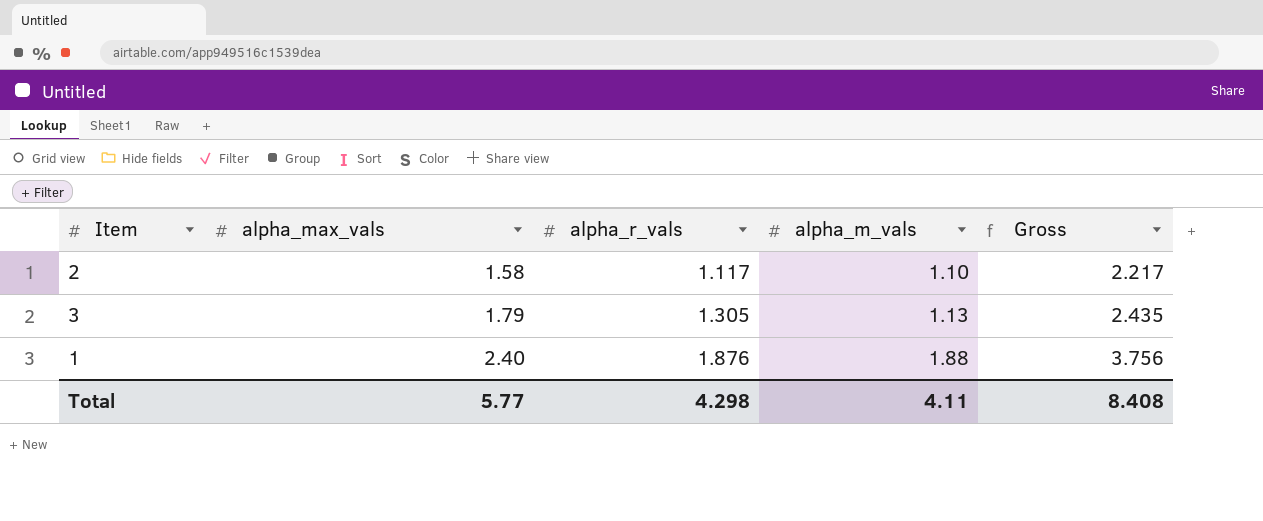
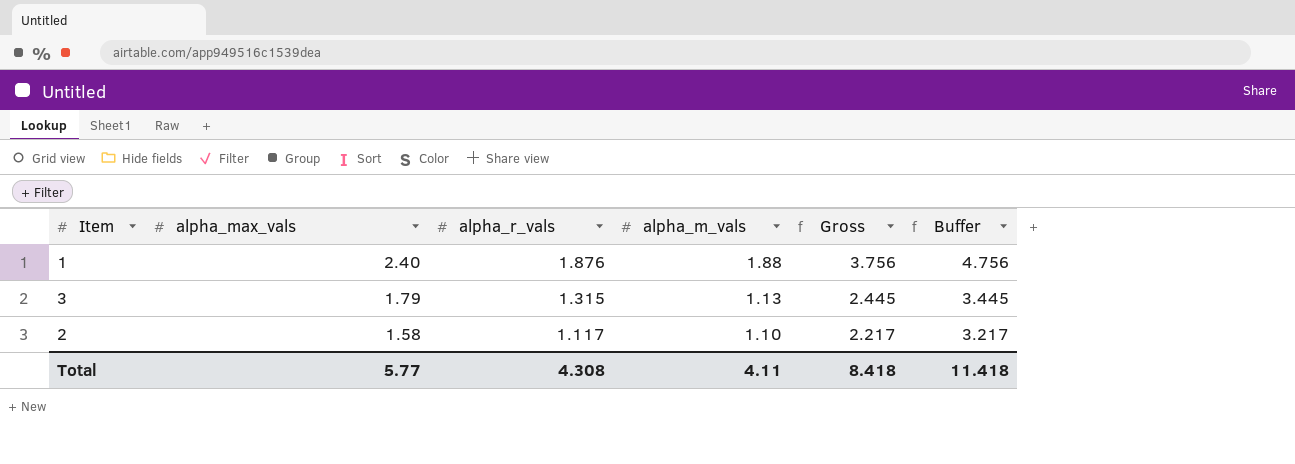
row order: alpha_max_vals ascending -> alpha_max_vals descending
column Buffer | formula: none -> [Gross] + 1
3 | alpha_r_vals: 1.305 -> 1.315
3 | Gross: 2.435 -> 2.445
Total | alpha_r_vals: 4.298 -> 4.308
Total | Gross: 8.408 -> 8.418

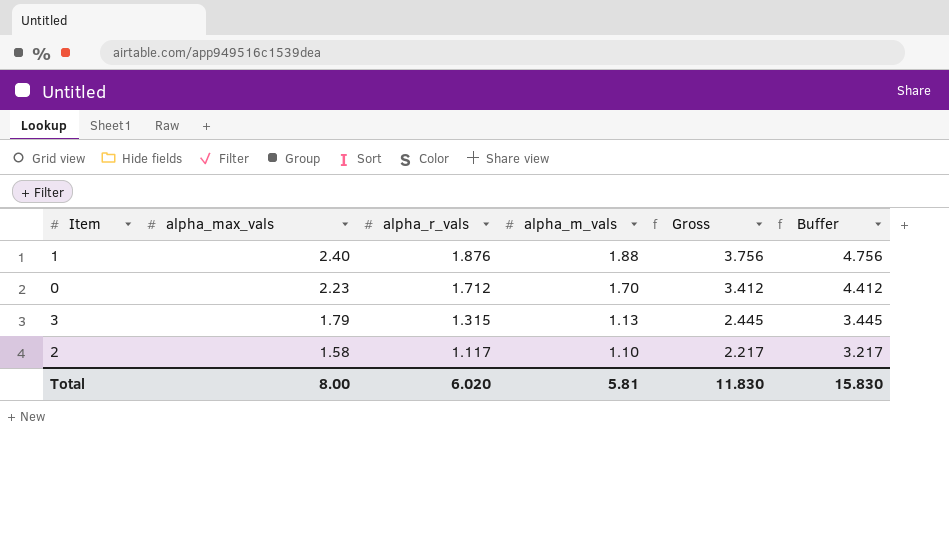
row 0: none -> 2.23 | 1.712 | 1.70 | 3.412 | 4.412
Total | alpha_max_vals: 5.77 -> 8.00
Total | alpha_r_vals: 4.308 -> 6.020
Total | alpha_m_vals: 4.11 -> 5.81
Total | Gross: 8.418 -> 11.830
Total | Buffer: 11.418 -> 15.830

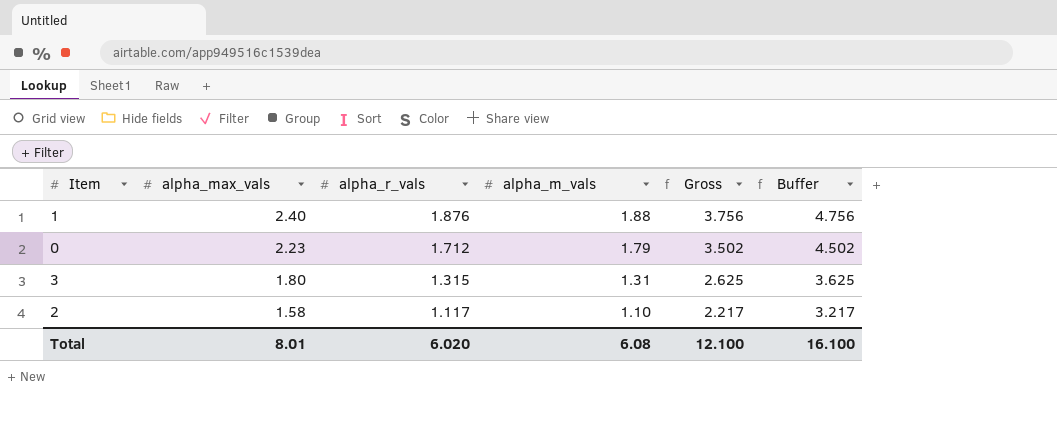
0 | alpha_m_vals: 1.70 -> 1.79
0 | Gross: 3.412 -> 3.502
0 | Buffer: 4.412 -> 4.502
3 | alpha_max_vals: 1.79 -> 1.80
3 | alpha_m_vals: 1.13 -> 1.31
3 | Gross: 2.445 -> 2.625
3 | Buffer: 3.445 -> 3.625
Total | alpha_max_vals: 8.00 -> 8.01
Total | alpha_m_vals: 5.81 -> 6.08
Total | Gross: 11.830 -> 12.100
Total | Buffer: 15.830 -> 16.100

